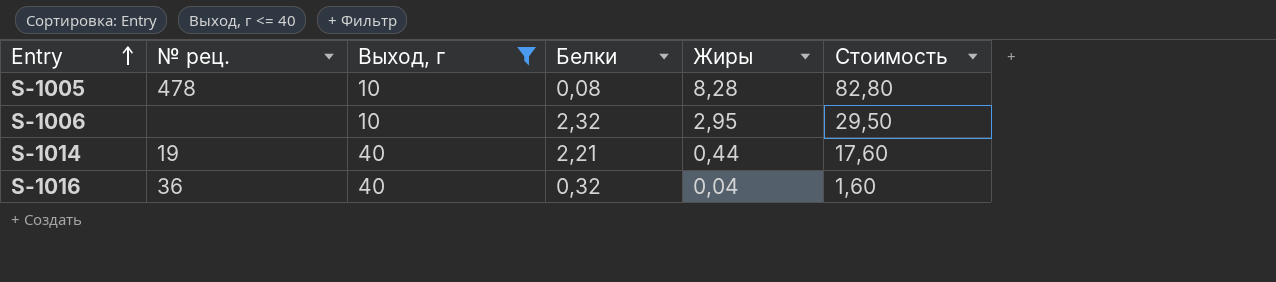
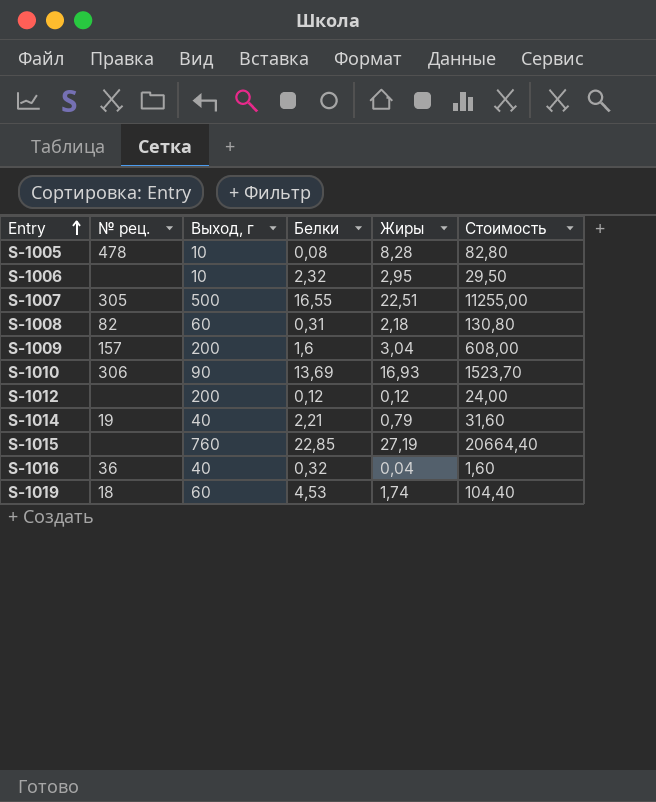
filter: Выход, г <= 40 -> none
S-1014 | Жиры: 0,44 -> 0,79
S-1014 | Стоимость: 17,60 -> 31,60

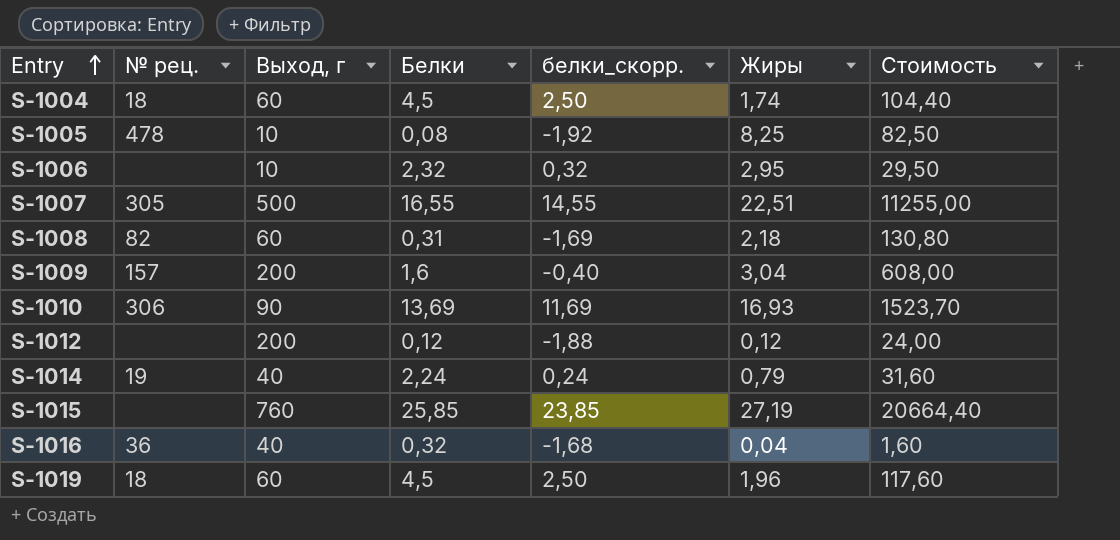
column белки_скорр. | formula: none -> [Белки] - 2
row S-1004: none -> 18 | 60 | 4,5 | 2,50 | 1,74 | 104,40
S-1005 | Жиры: 8,28 -> 8,25
S-1005 | Стоимость: 82,80 -> 82,50
S-1014 | Белки: 2,21 -> 2,24
S-1015 | Белки: 22,85 -> 25,85
S-1019 | Белки: 4,53 -> 4,5
S-1019 | Жиры: 1,74 -> 1,96
S-1019 | Стоимость: 104,40 -> 117,60

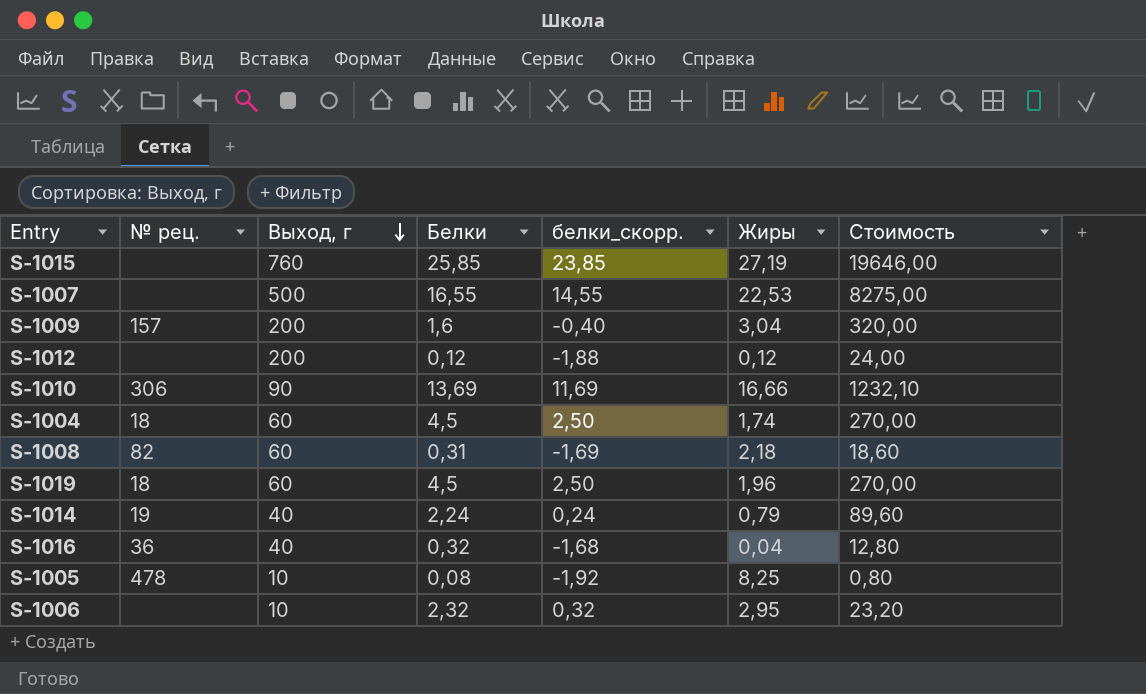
row order: Entry ascending -> Выход, г descending
column Стоимость | formula: [Выход, г] * [Жиры] -> [Выход, г] * [Белки]
S-1007 | № рец.: 305 -> none
S-1007 | Жиры: 22,51 -> 22,53
S-1010 | Жиры: 16,93 -> 16,66

